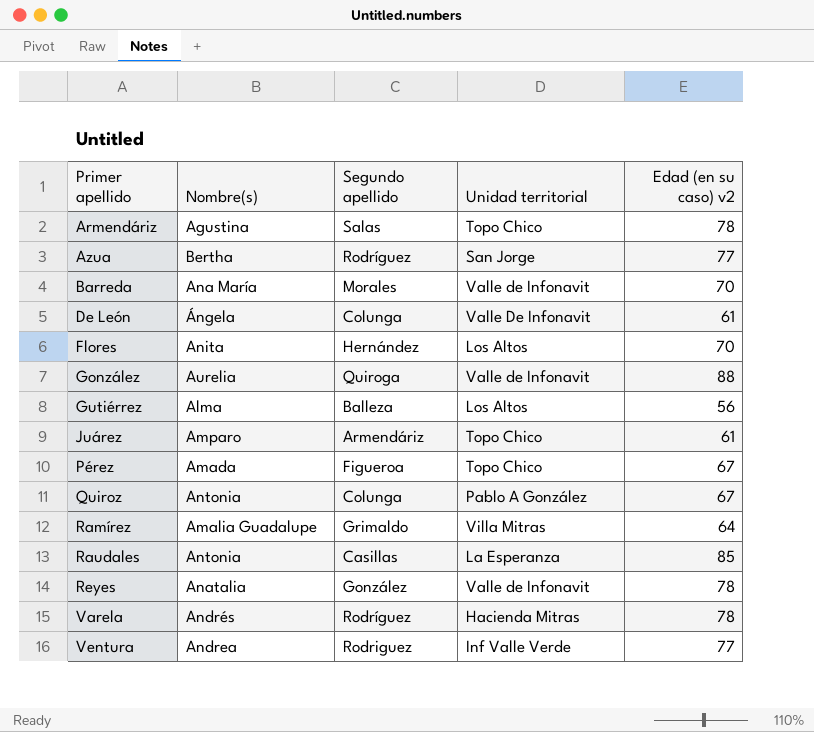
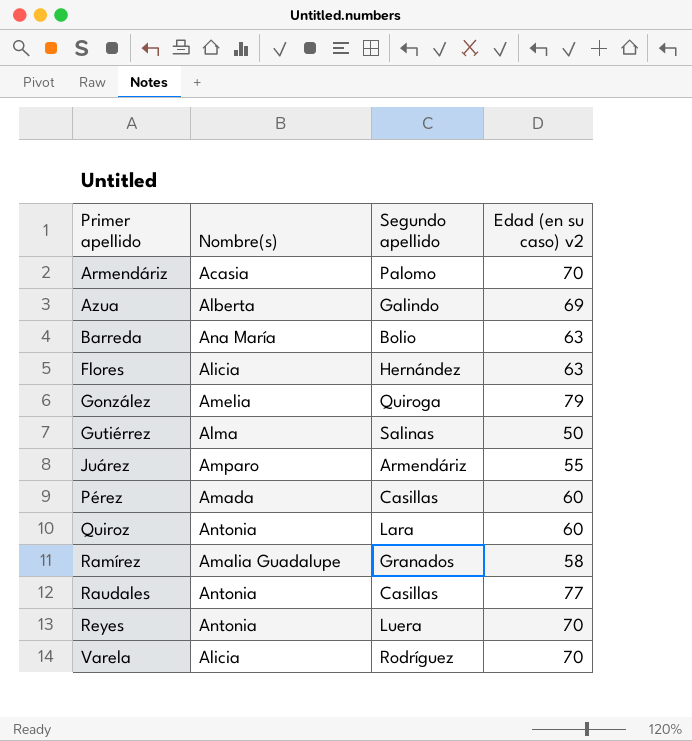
column Unidad territorial | position: 4 -> none
row De León: Ángela | Colunga | Valle De Infonavit | 61 -> none
row Ventura: Andrea | Rodriguez | Inf Valle Verde | 77 -> none
Armendáriz | Nombre(s): Agustina -> Acasia
Armendáriz | Segundo apellido: Salas -> Palomo
Armendáriz | Edad (en su caso) v2: 78 -> 70
Azua | Nombre(s): Bertha -> Alberta
Azua | Segundo apellido: Rodríguez -> Galindo
Azua | Edad (en su caso) v2: 77 -> 69
Barreda | Segundo apellido: Morales -> Bolio
Barreda | Edad (en su caso) v2: 70 -> 63
Flores | Nombre(s): Anita -> Alicia
Flores | Edad (en su caso) v2: 70 -> 63
González | Nombre(s): Aurelia -> Amelia
González | Edad (en su caso) v2: 88 -> 79
Gutiérrez | Segundo apellido: Balleza -> Salinas
Gutiérrez | Edad (en su caso) v2: 56 -> 50
Juárez | Edad (en su caso) v2: 61 -> 55
Pérez | Segundo apellido: Figueroa -> Casillas
Pérez | Edad (en su caso) v2: 67 -> 60
Quiroz | Segundo apellido: Colunga -> Lara
Quiroz | Edad (en su caso) v2: 67 -> 60
Ramírez | Segundo apellido: Grimaldo -> Granados
Ramírez | Edad (en su caso) v2: 64 -> 58
Raudales | Edad (en su caso) v2: 85 -> 77
Reyes | Nombre(s): Anatalia -> Antonia
Reyes | Segundo apellido: González -> Luera
Reyes | Edad (en su caso) v2: 78 -> 70
Varela | Nombre(s): Andrés -> Alicia
Varela | Edad (en su caso) v2: 78 -> 70

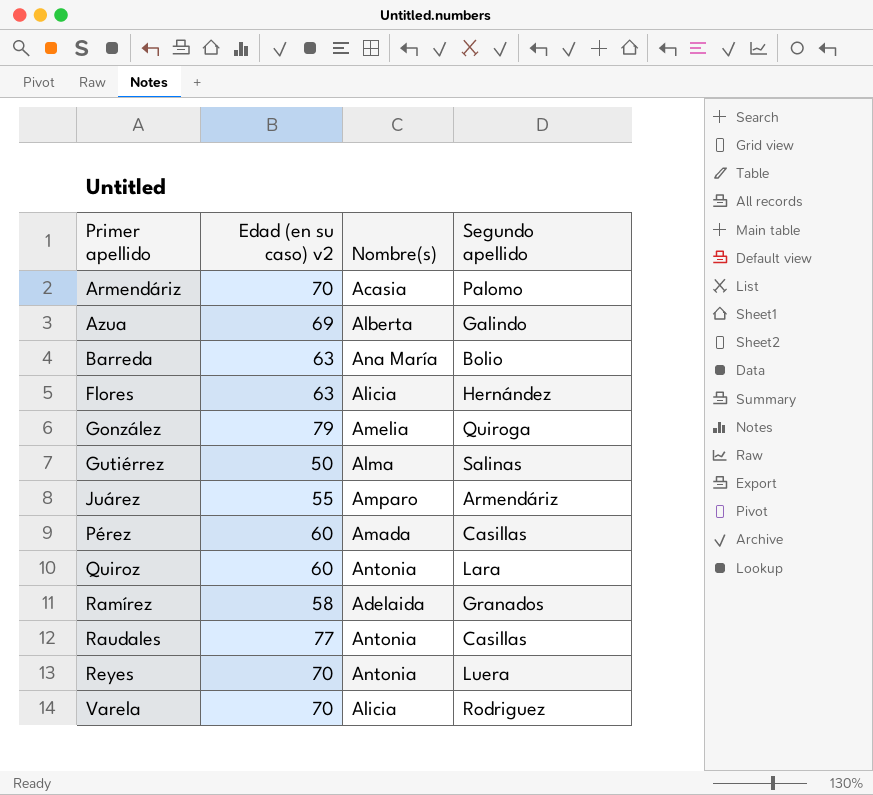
column Edad (en su caso) v2 | position: 4 -> 2
Ramírez | Nombre(s): Amalia Guadalupe -> Adelaida
Varela | Segundo apellido: Rodríguez -> Rodriguez

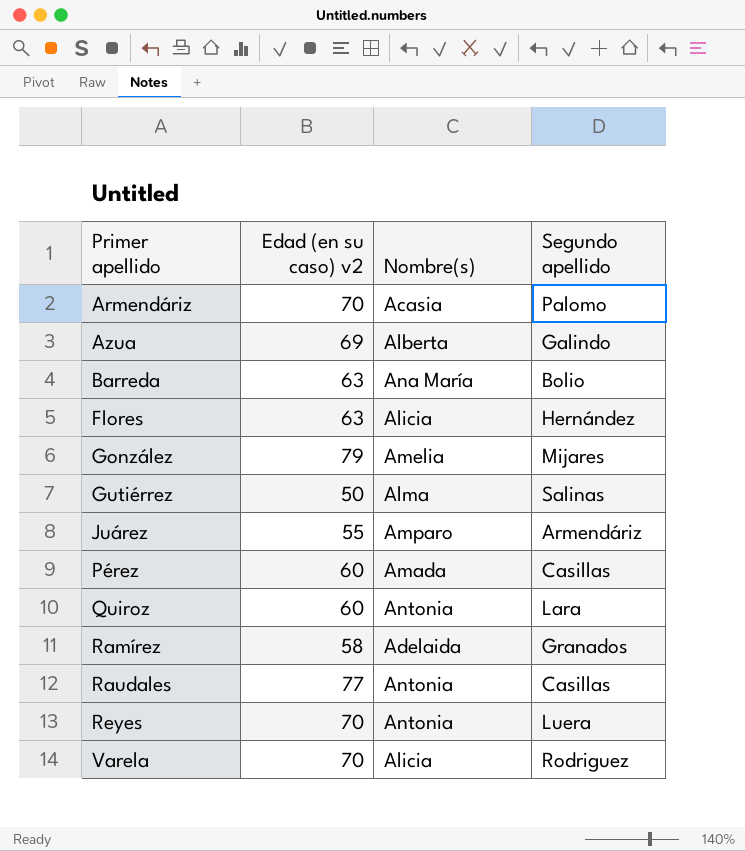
González | Segundo apellido: Quiroga -> Mijares

